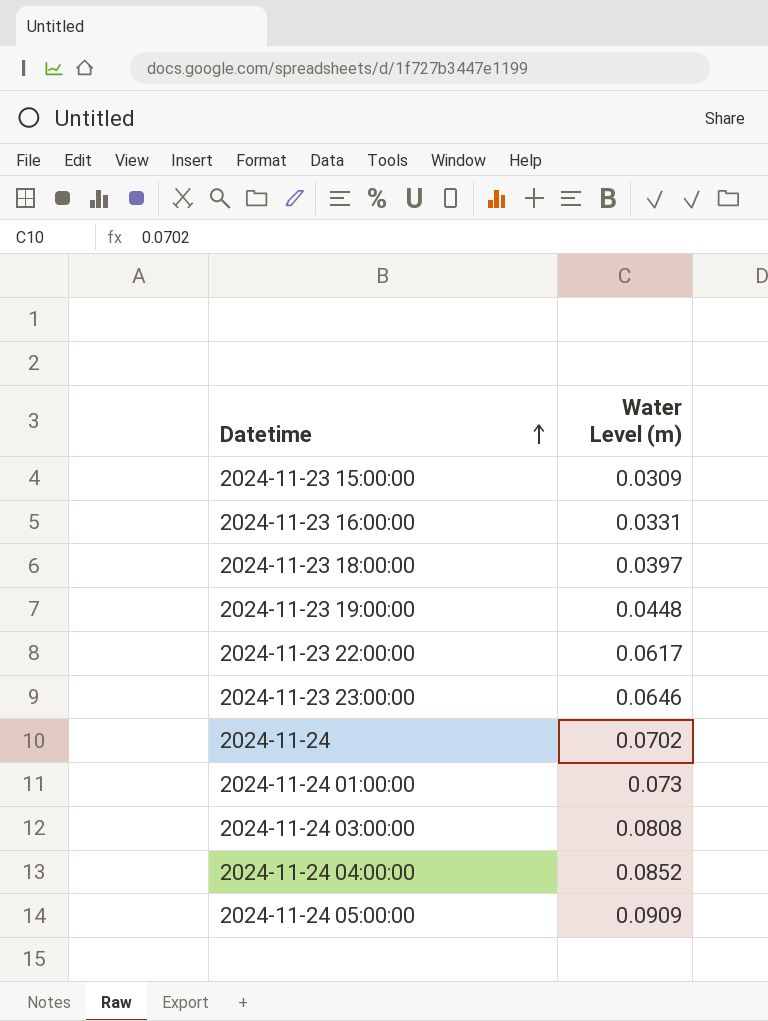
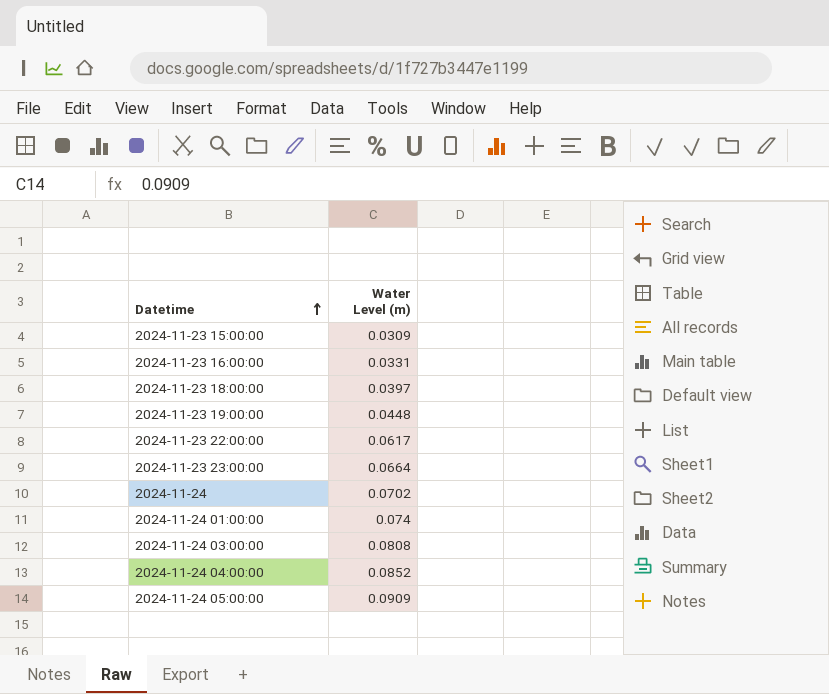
2024-11-23 23:00:00 | Water Level (m): 0.0646 -> 0.0664
2024-11-24 01:00:00 | Water Level (m): 0.073 -> 0.074

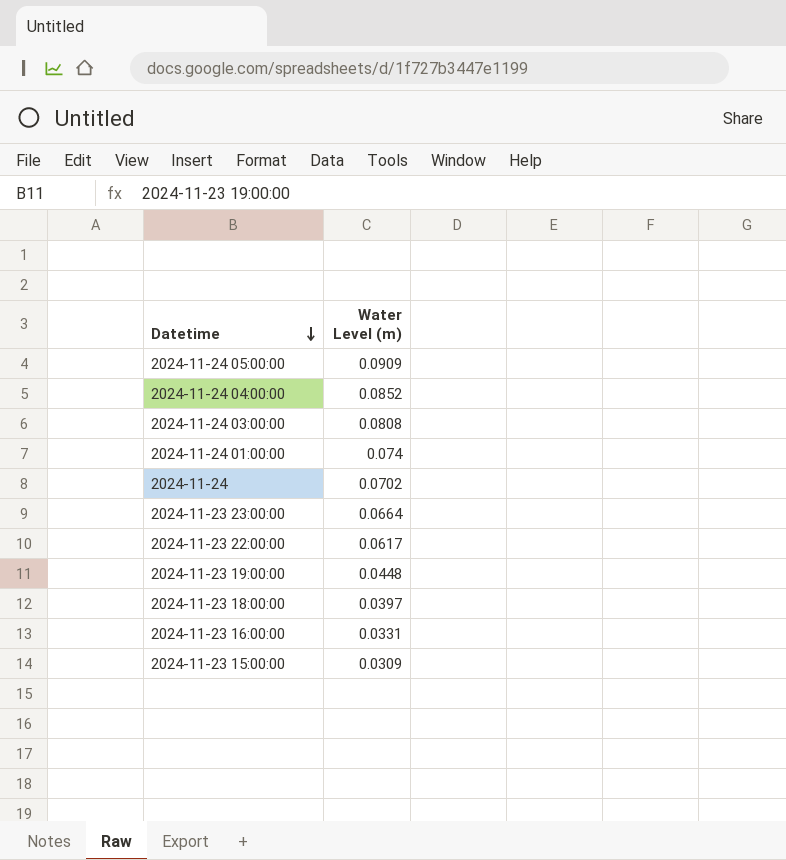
row order: Datetime ascending -> Datetime descending

